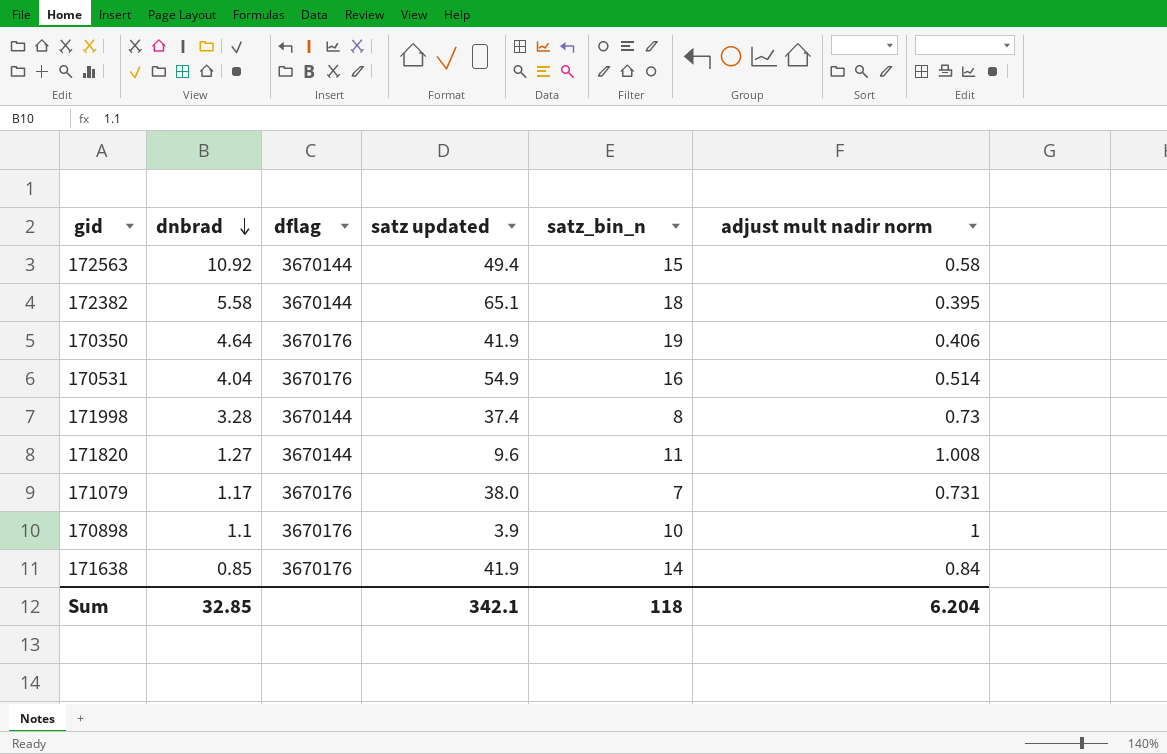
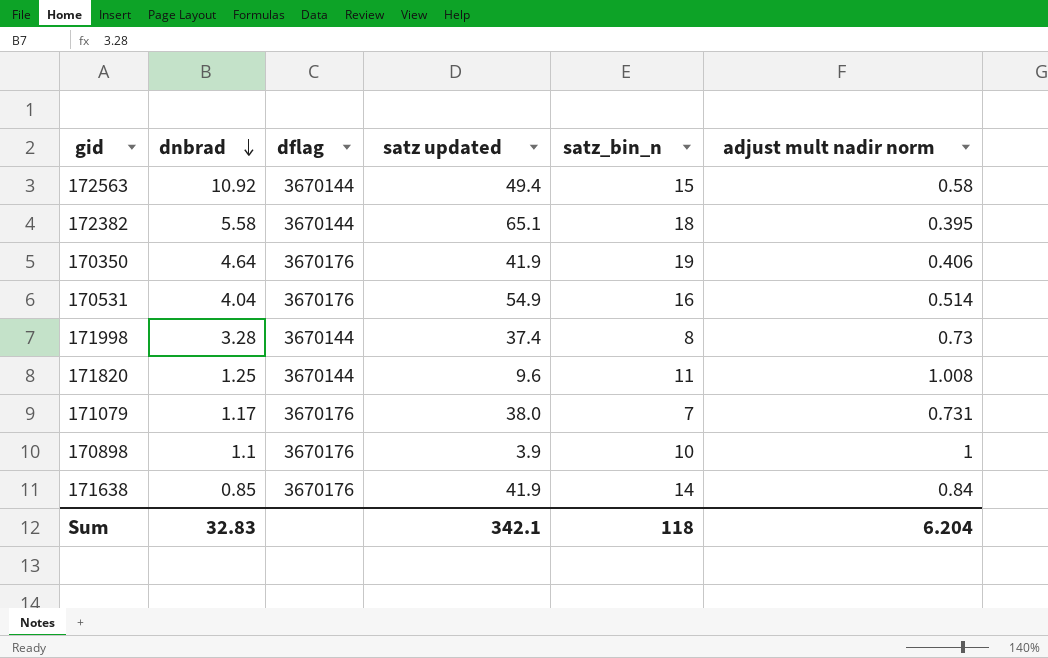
171820 | dnbrad: 1.27 -> 1.25
Sum | dnbrad: 32.85 -> 32.83

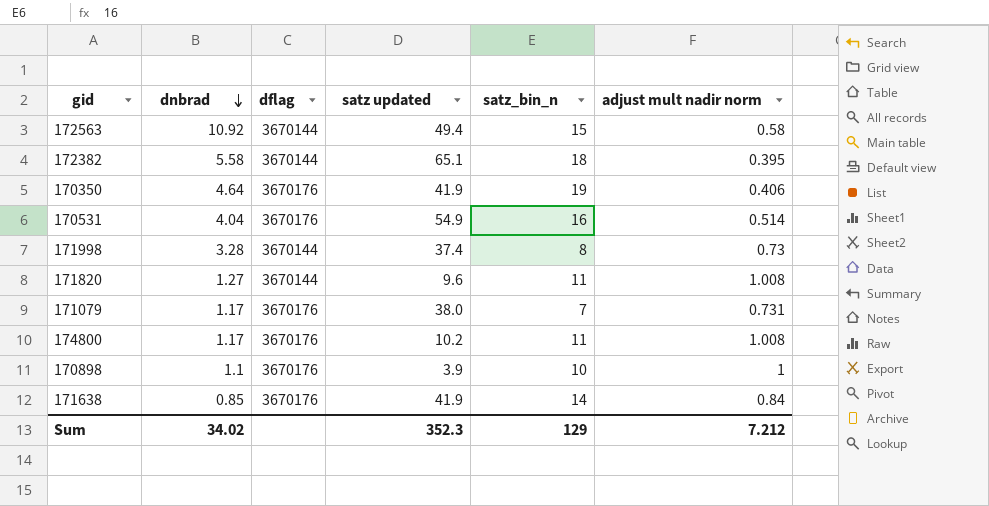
171820 | dnbrad: 1.25 -> 1.27
row 174800: none -> 1.17 | 3670176 | 10.2 | 11 | 1.008
Sum | dnbrad: 32.83 -> 34.02
Sum | satz updated: 342.1 -> 352.3
Sum | satz_bin_n: 118 -> 129
Sum | adjust mult nadir norm: 6.204 -> 7.212

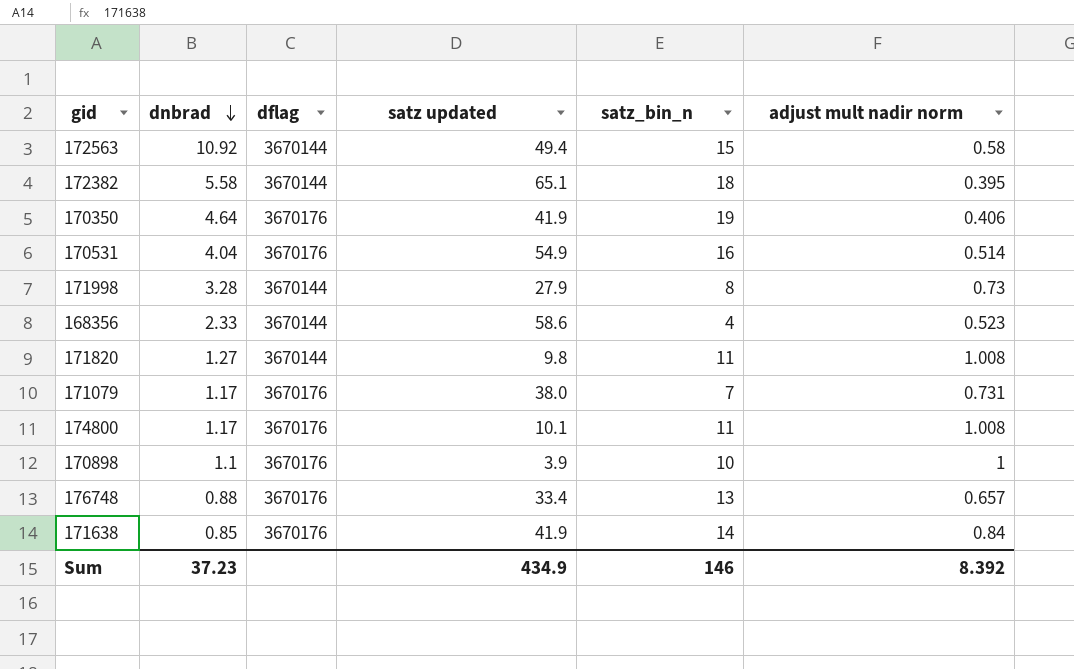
171998 | satz updated: 37.4 -> 27.9
row 168356: none -> 2.33 | 3670144 | 58.6 | 4 | 0.523
171820 | satz updated: 9.6 -> 9.8
174800 | satz updated: 10.2 -> 10.1
row 176748: none -> 0.88 | 3670176 | 33.4 | 13 | 0.657
Sum | dnbrad: 34.02 -> 37.23
Sum | satz updated: 352.3 -> 434.9
Sum | satz_bin_n: 129 -> 146
Sum | adjust mult nadir norm: 7.212 -> 8.392

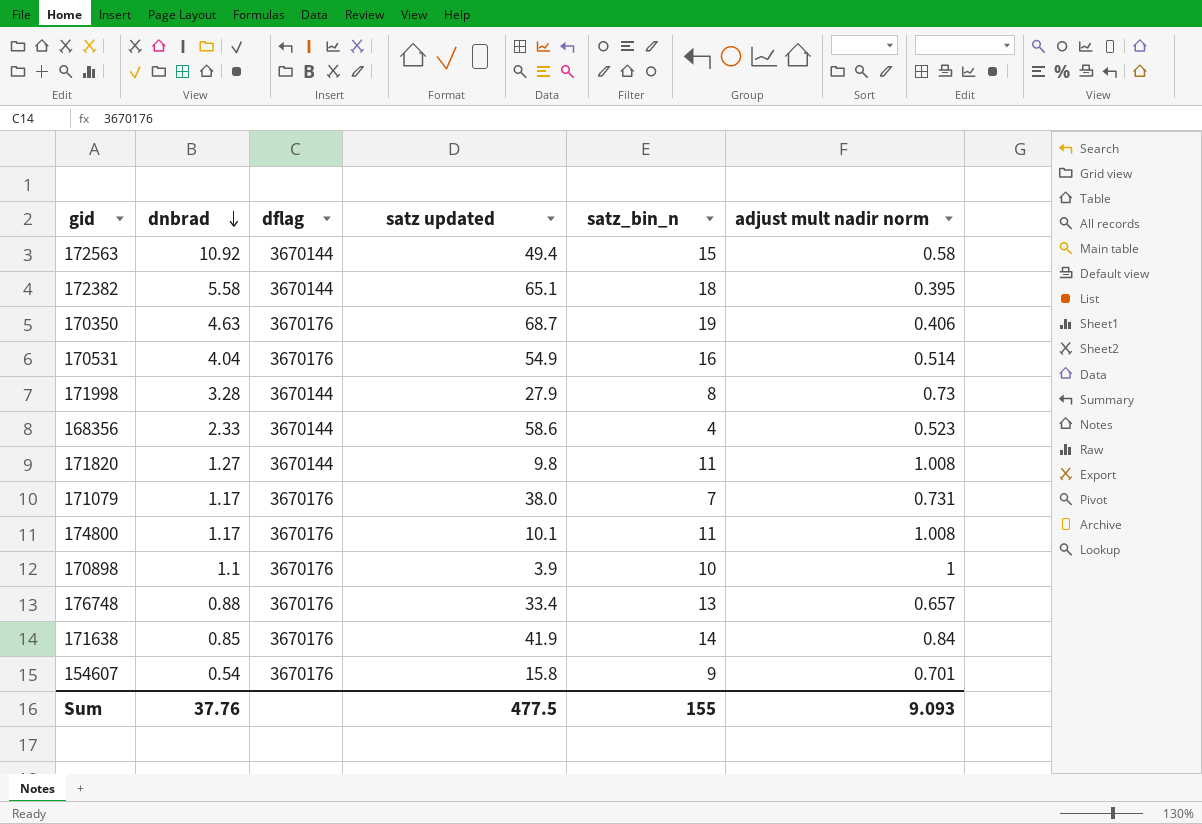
170350 | dnbrad: 4.64 -> 4.63
170350 | satz updated: 41.9 -> 68.7
row 154607: none -> 0.54 | 3670176 | 15.8 | 9 | 0.701
Sum | dnbrad: 37.23 -> 37.76
Sum | satz updated: 434.9 -> 477.5
Sum | satz_bin_n: 146 -> 155
Sum | adjust mult nadir norm: 8.392 -> 9.093

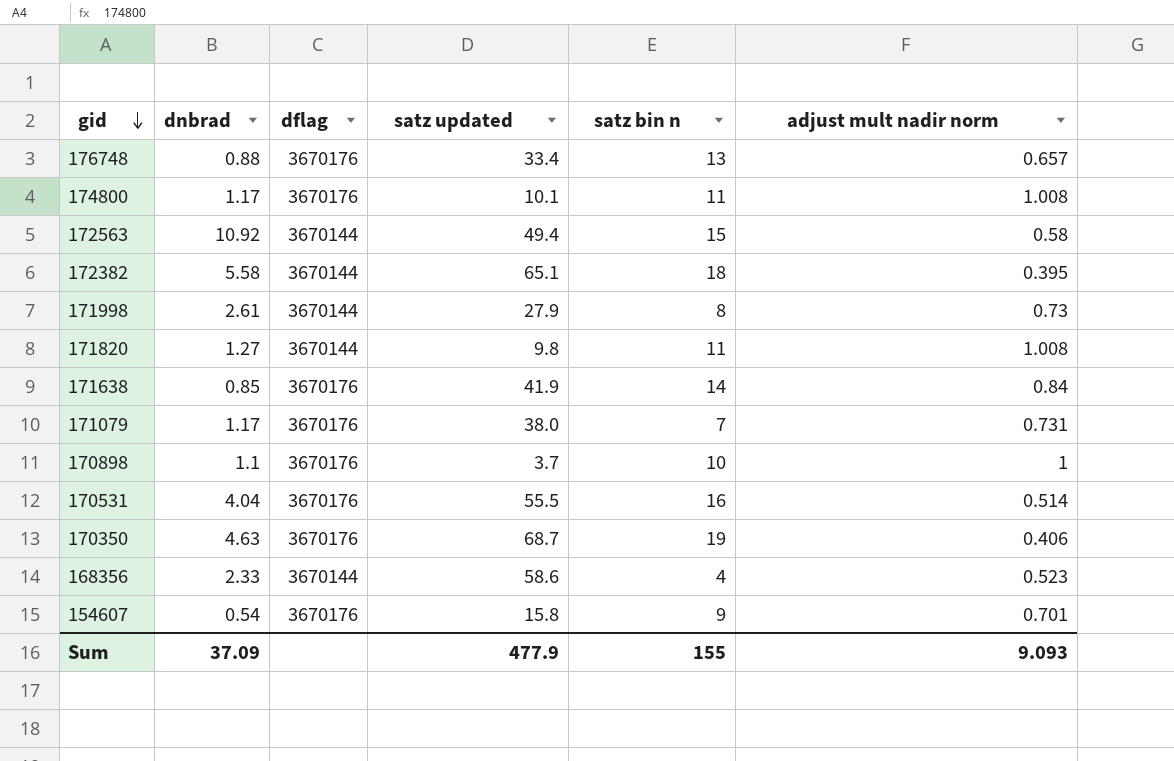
row order: dnbrad descending -> gid descending
column name: satz_bin_n -> satz bin n
171998 | dnbrad: 3.28 -> 2.61
170898 | satz updated: 3.9 -> 3.7
170531 | satz updated: 54.9 -> 55.5
Sum | dnbrad: 37.76 -> 37.09
Sum | satz updated: 477.5 -> 477.9

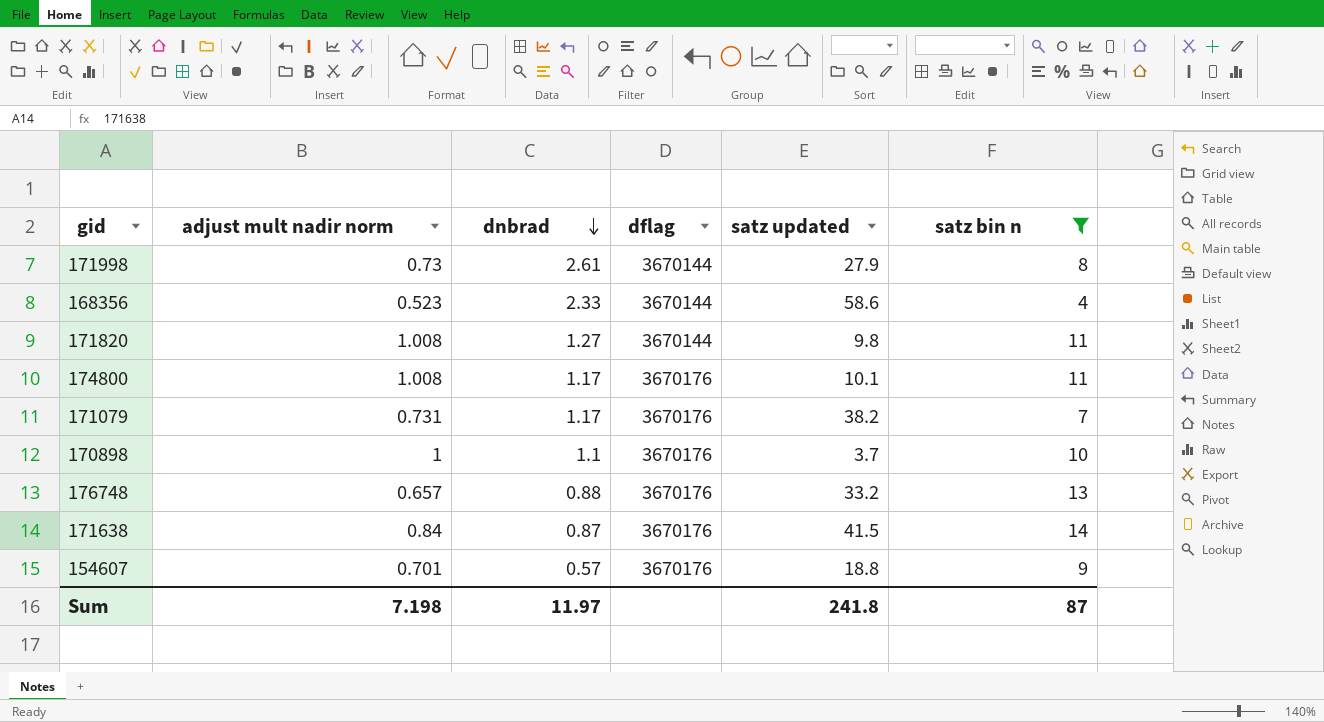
filter: none -> satz bin n <= 14
row order: gid descending -> dnbrad descending
column adjust mult nadir norm | position: 6 -> 2
171079 | satz updated: 38.0 -> 38.2
176748 | satz updated: 33.4 -> 33.2
171638 | dnbrad: 0.85 -> 0.87
171638 | satz updated: 41.9 -> 41.5
154607 | dnbrad: 0.54 -> 0.57
154607 | satz updated: 15.8 -> 18.8
Sum | adjust mult nadir norm: 9.093 -> 7.198
Sum | dnbrad: 37.09 -> 11.97
Sum | satz updated: 477.9 -> 241.8
Sum | satz bin n: 155 -> 87

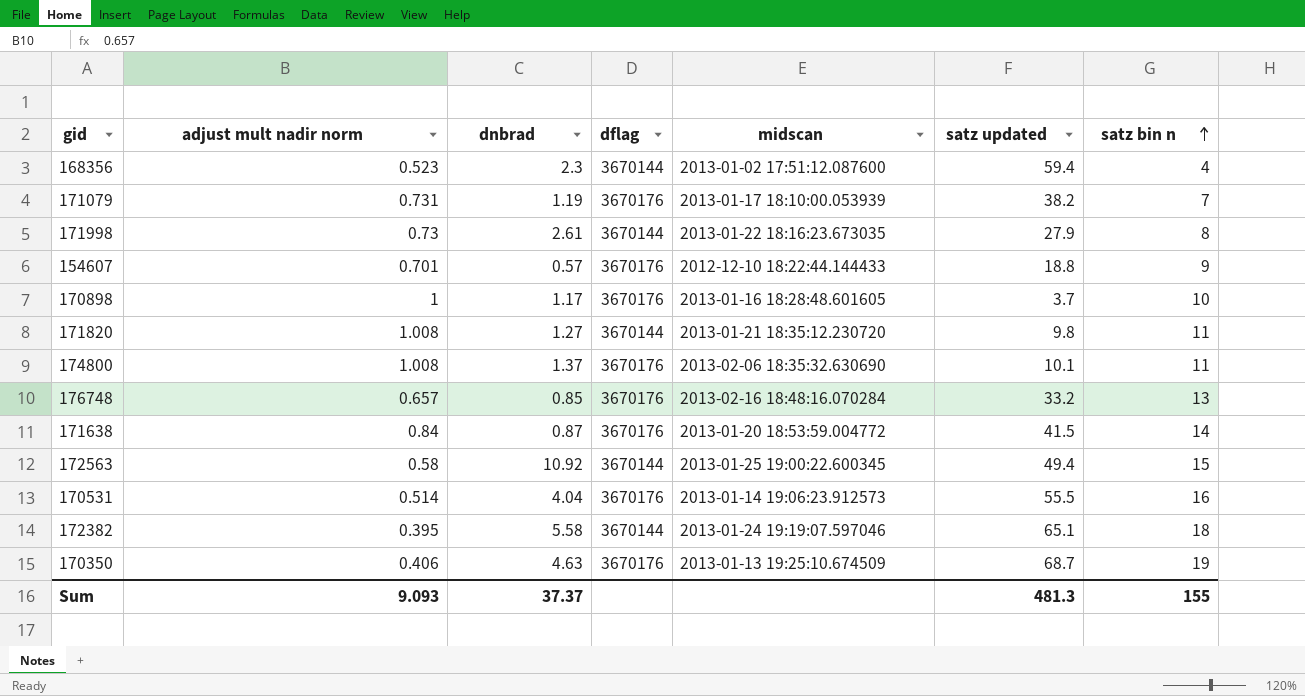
filter: satz bin n <= 14 -> none
row order: dnbrad descending -> satz bin n ascending
column midscan | position: none -> 5
168356 | dnbrad: 2.33 -> 2.3
168356 | satz updated: 58.6 -> 59.4
171079 | dnbrad: 1.17 -> 1.19
170898 | dnbrad: 1.1 -> 1.17
174800 | dnbrad: 1.17 -> 1.37
176748 | dnbrad: 0.88 -> 0.85
Sum | adjust mult nadir norm: 7.198 -> 9.093
Sum | dnbrad: 11.97 -> 37.37
Sum | satz updated: 241.8 -> 481.3
Sum | satz bin n: 87 -> 155

